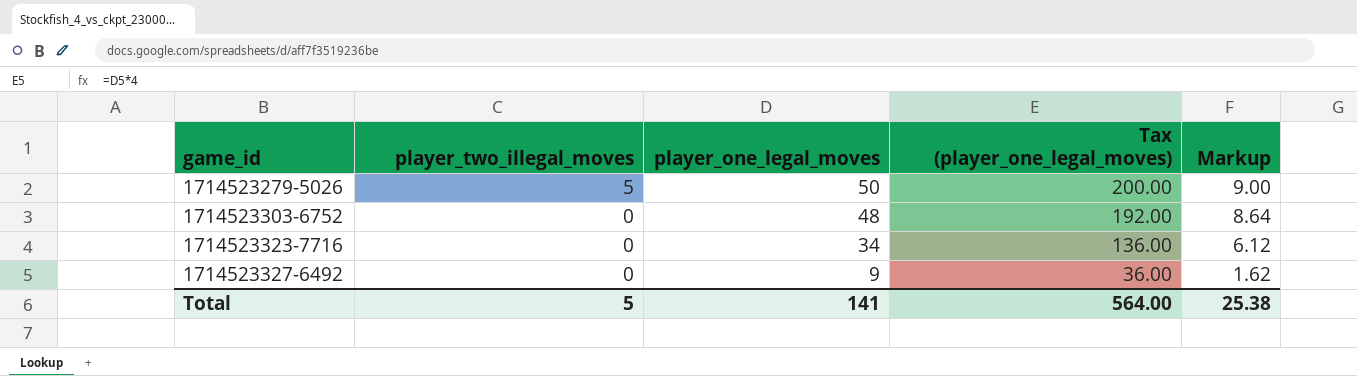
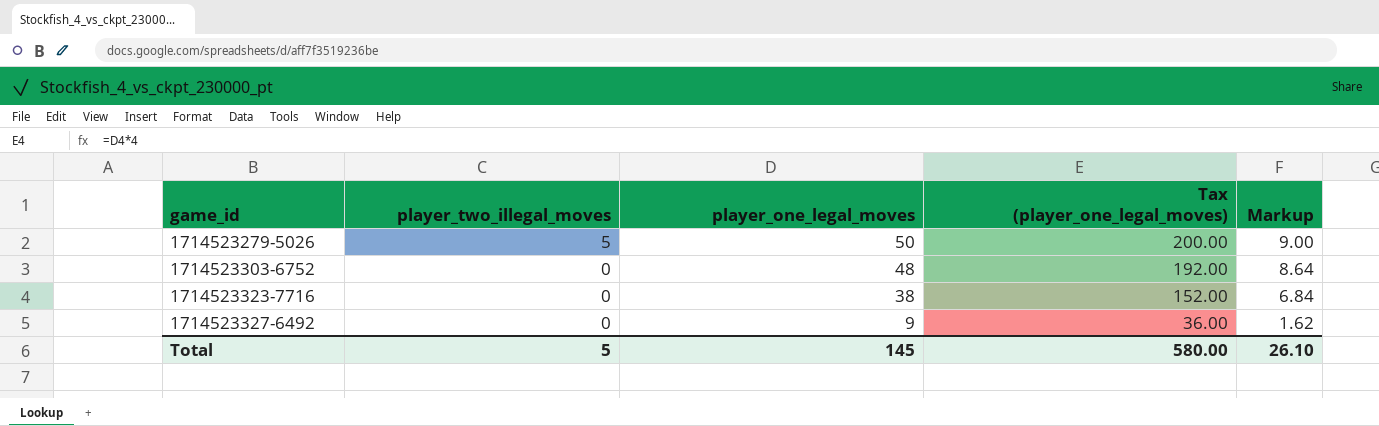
1714523323-7716 | player_one_legal_moves: 34 -> 38
1714523323-7716 | Tax (player_one_legal_moves): 136.00 -> 152.00
1714523323-7716 | Markup: 6.12 -> 6.84
Total | player_one_legal_moves: 141 -> 145
Total | Tax (player_one_legal_moves): 564.00 -> 580.00
Total | Markup: 25.38 -> 26.10

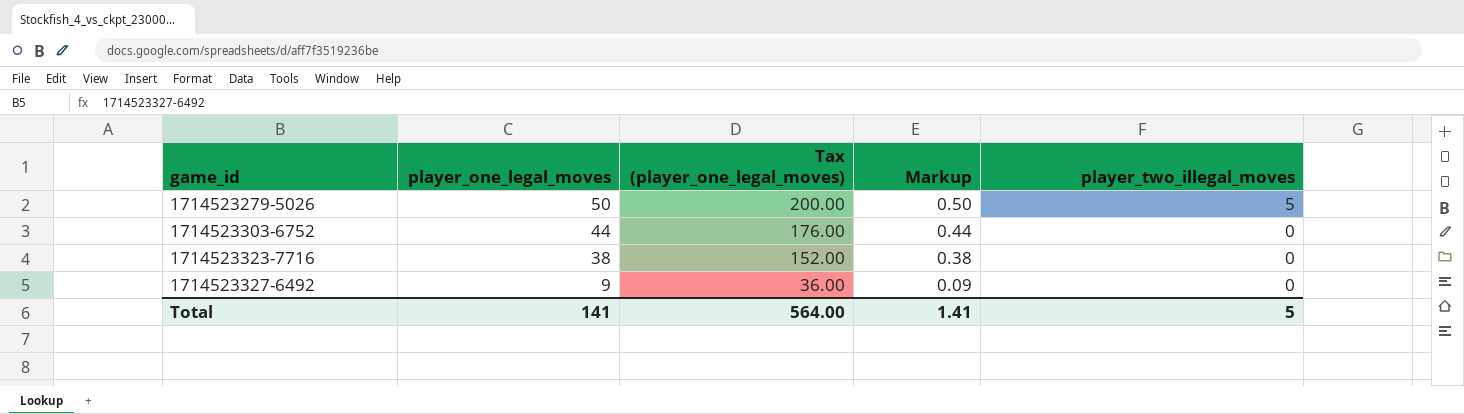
column Markup | formula: [player_one_legal_moves] * 0.18 -> [player_one_legal_moves] * 0.01
column player_two_illegal_moves | position: 2 -> 5
1714523303-6752 | player_one_legal_moves: 48 -> 44
1714523303-6752 | Tax (player_one_legal_moves): 192.00 -> 176.00
Total | player_one_legal_moves: 145 -> 141
Total | Tax (player_one_legal_moves): 580.00 -> 564.00
Total | Markup: 26.10 -> 1.41

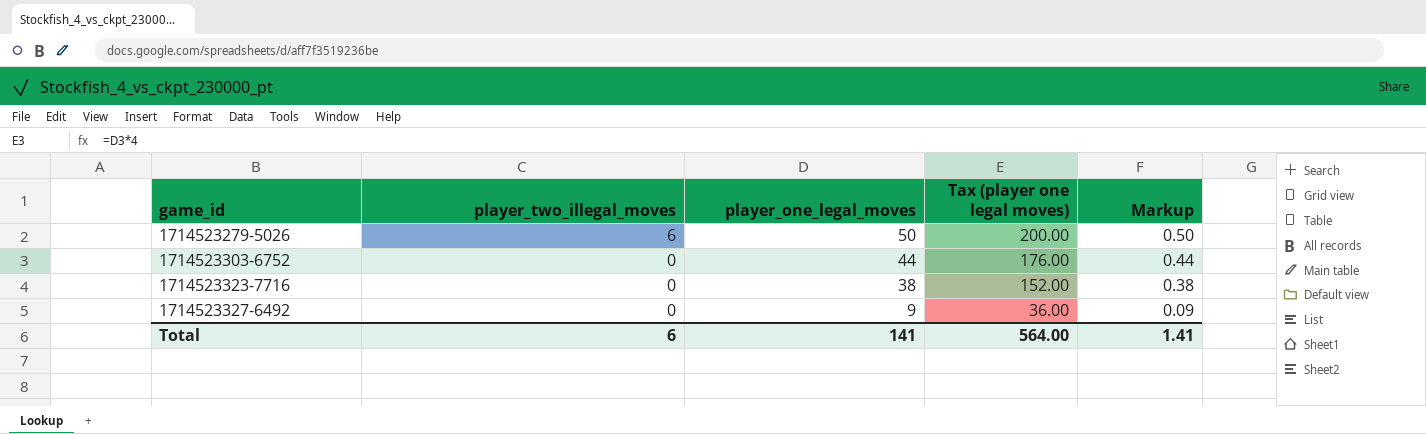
column player_two_illegal_moves | position: 5 -> 2
column name: Tax (player_one_legal_moves) -> Tax (player one legal moves)
1714523279-5026 | player_two_illegal_moves: 5 -> 6
Total | player_two_illegal_moves: 5 -> 6

